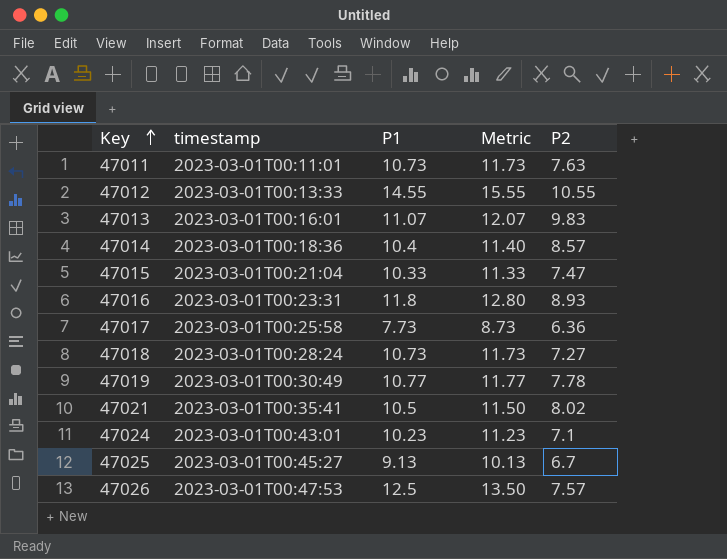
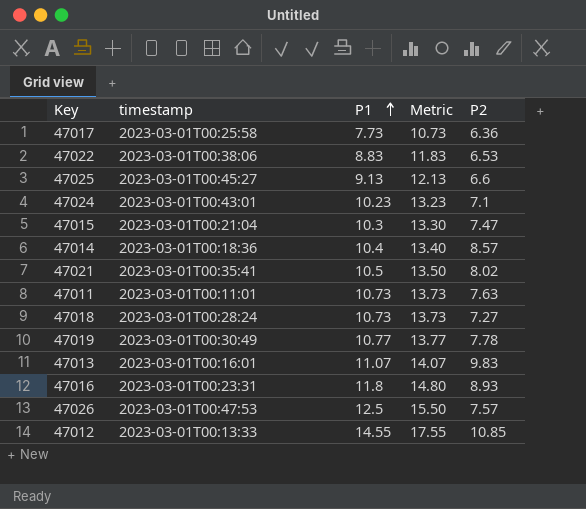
row order: Key ascending -> P1 ascending
column Metric | formula: [P1] + 1 -> [P1] + 3
row 47022: none -> 2023-03-01T00:38:06 | 8.83 | 11.83 | 6.53
47025 | P2: 6.7 -> 6.6
47015 | P1: 10.33 -> 10.3
47012 | P2: 10.55 -> 10.85

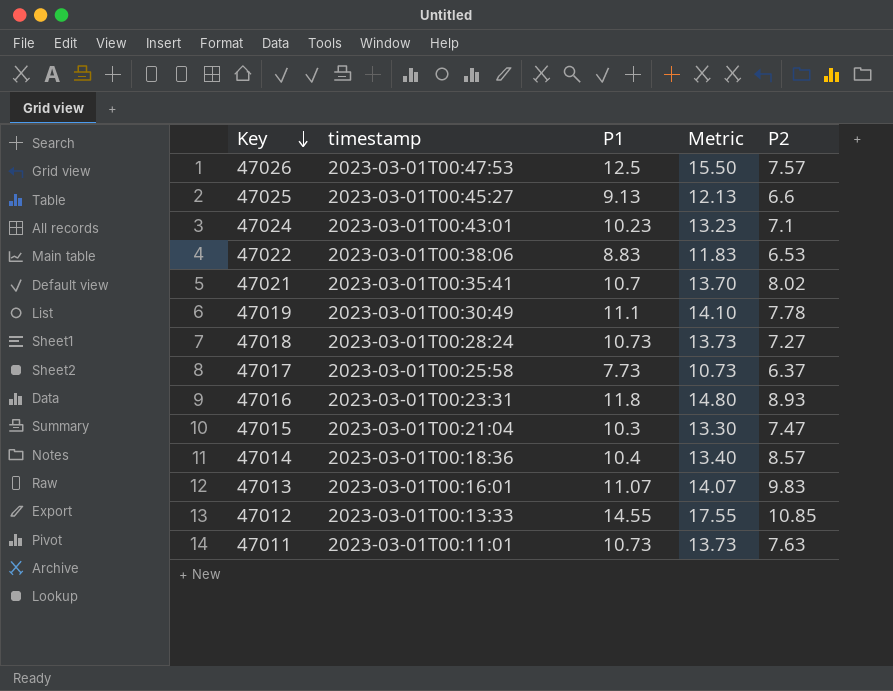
row order: P1 ascending -> Key descending
47021 | P1: 10.5 -> 10.7
47021 | Metric: 13.50 -> 13.70
47019 | P1: 10.77 -> 11.1
47019 | Metric: 13.77 -> 14.10
47017 | P2: 6.36 -> 6.37

